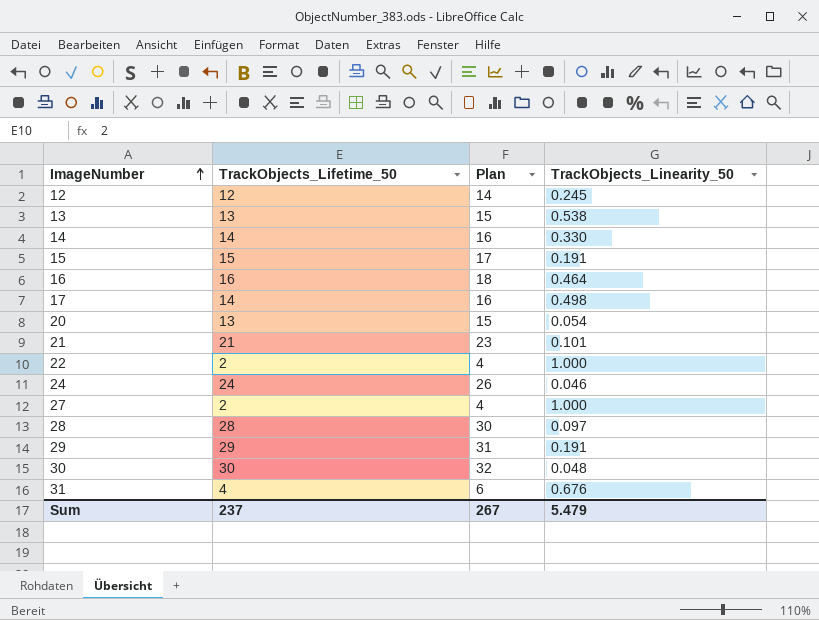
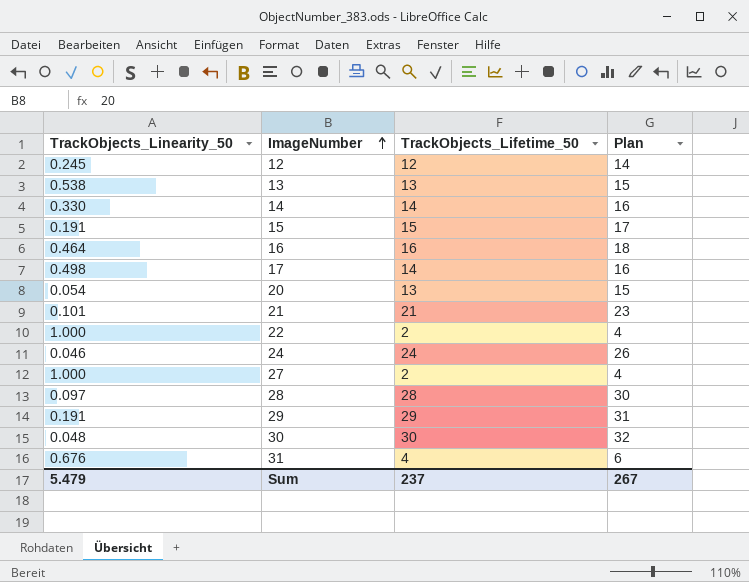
column TrackObjects_Linearity_50 | position: 4 -> 1

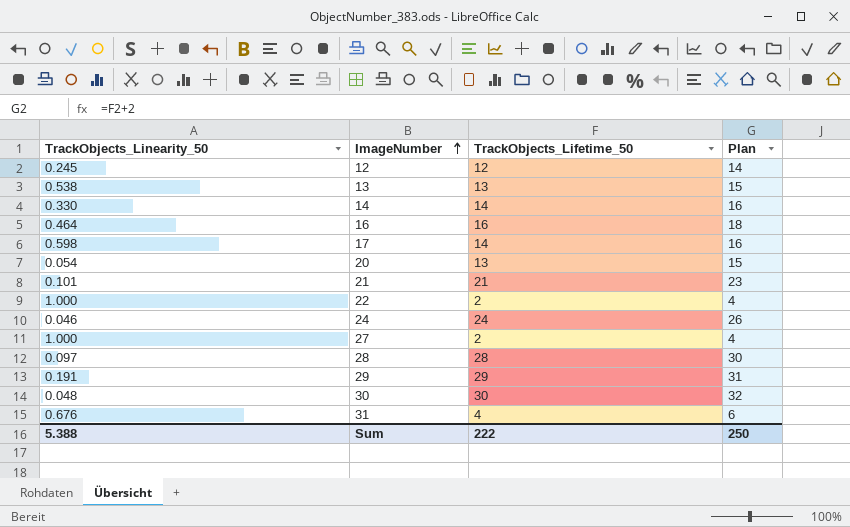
row 15: 0.191 | 15 | 17 -> none
17 | TrackObjects_Linearity_50: 0.498 -> 0.598
Sum | TrackObjects_Linearity_50: 5.479 -> 5.388
Sum | TrackObjects_Lifetime_50: 237 -> 222
Sum | Plan: 267 -> 250

